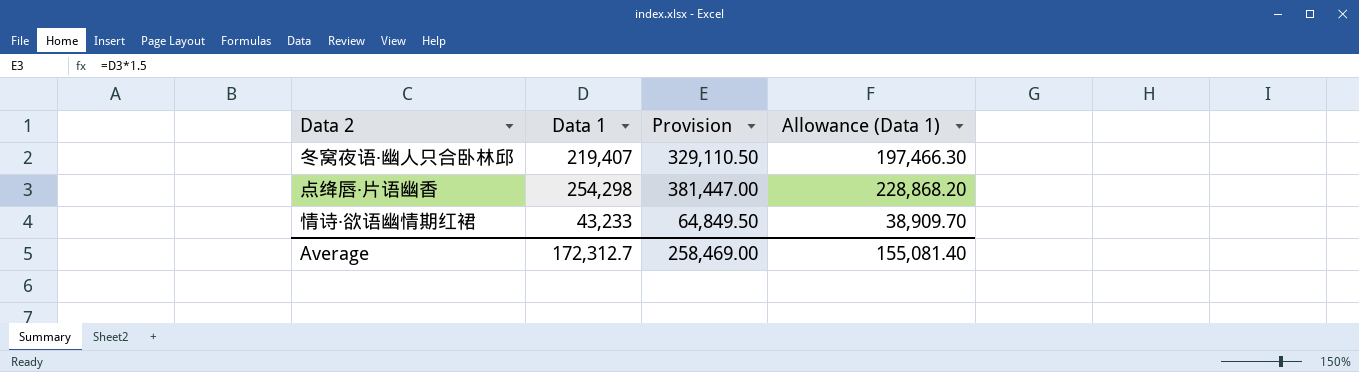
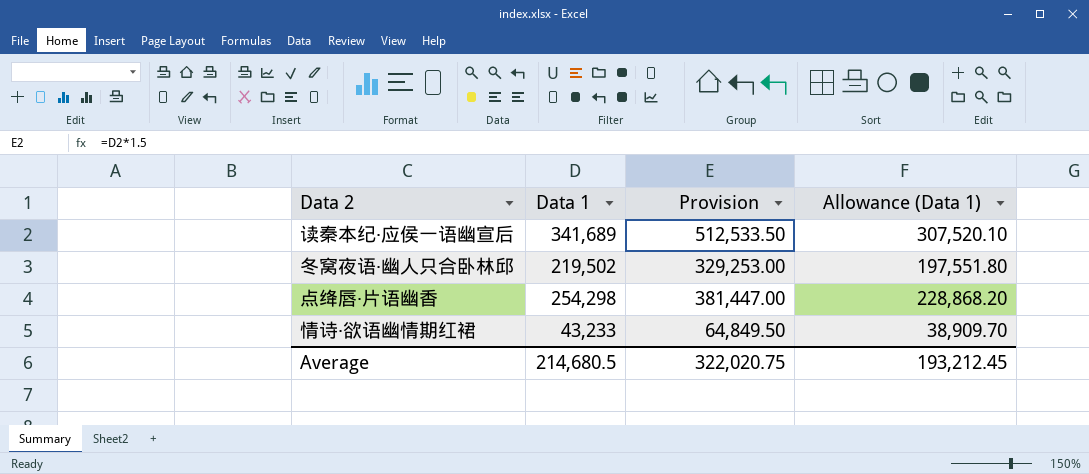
row 读秦本纪·应侯一语幽宣后: none -> 341,689 | 512,533.50 | 307,520.10
冬窝夜语·幽人只合卧林邱 | Data 1: 219,407 -> 219,502
冬窝夜语·幽人只合卧林邱 | Provision: 329,110.50 -> 329,253.00
冬窝夜语·幽人只合卧林邱 | Allowance (Data 1): 197,466.30 -> 197,551.80
Average | Data 1: 172,312.7 -> 214,680.5
Average | Provision: 258,469.00 -> 322,020.75
Average | Allowance (Data 1): 155,081.40 -> 193,212.45

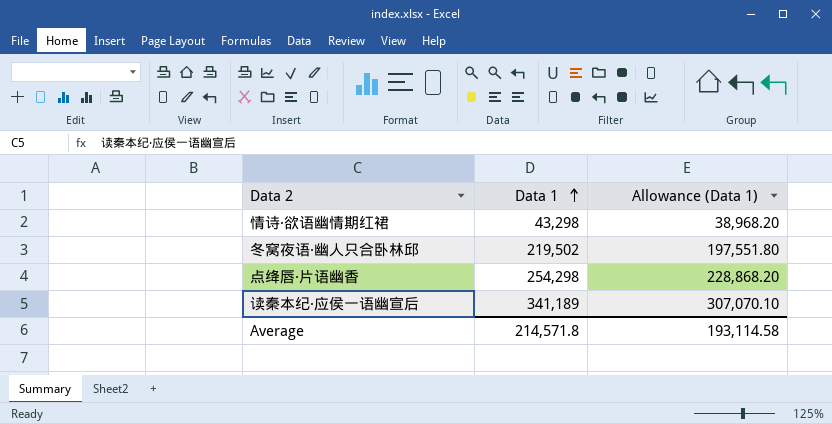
row order: none -> Data 1 ascending
column Provision | formula: [Data 1] * 1.5 -> none
情诗·欲语幽情期红裙 | Data 1: 43,233 -> 43,298
情诗·欲语幽情期红裙 | Allowance (Data 1): 38,909.70 -> 38,968.20
读秦本纪·应侯一语幽宣后 | Data 1: 341,689 -> 341,189
读秦本纪·应侯一语幽宣后 | Allowance (Data 1): 307,520.10 -> 307,070.10
Average | Data 1: 214,680.5 -> 214,571.8
Average | Allowance (Data 1): 193,212.45 -> 193,114.58

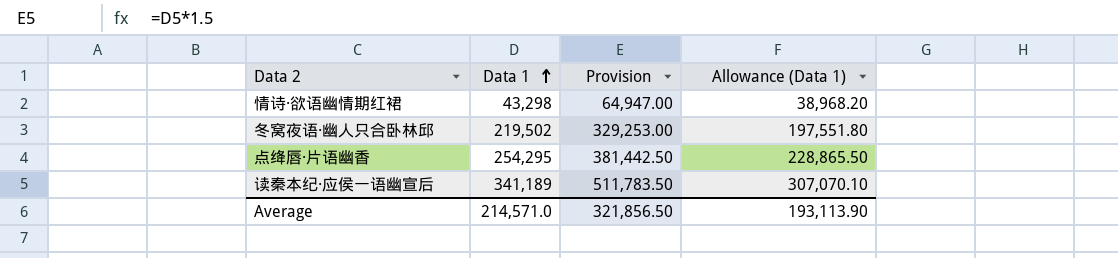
column Provision | formula: none -> [Data 1] * 1.5
点绛唇·片语幽香 | Data 1: 254,298 -> 254,295
点绛唇·片语幽香 | Allowance (Data 1): 228,868.20 -> 228,865.50
Average | Data 1: 214,571.8 -> 214,571.0
Average | Allowance (Data 1): 193,114.58 -> 193,113.90

